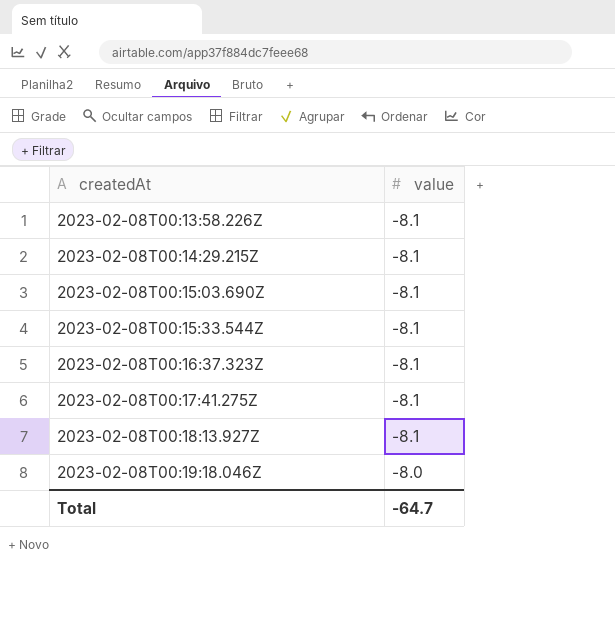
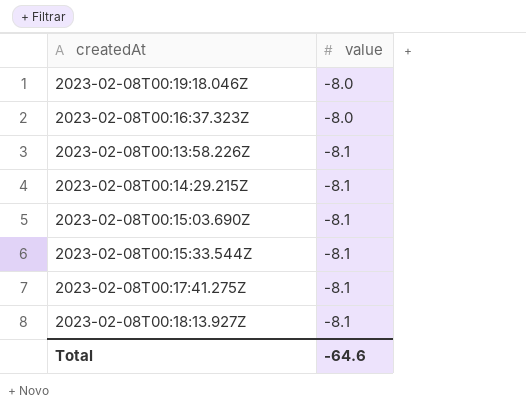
row order: createdAt ascending -> value descending
2023-02-08T00:16:37.323Z | value: -8.1 -> -8.0
Total | value: -64.7 -> -64.6

